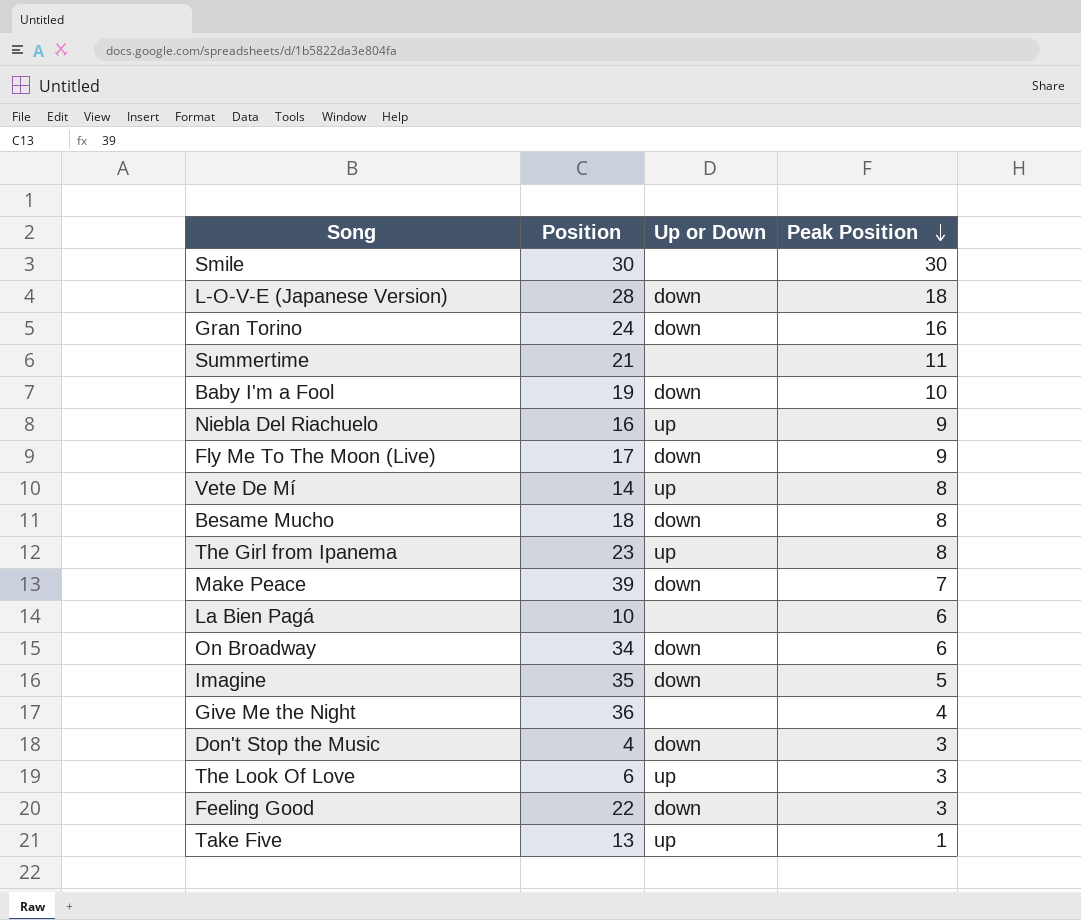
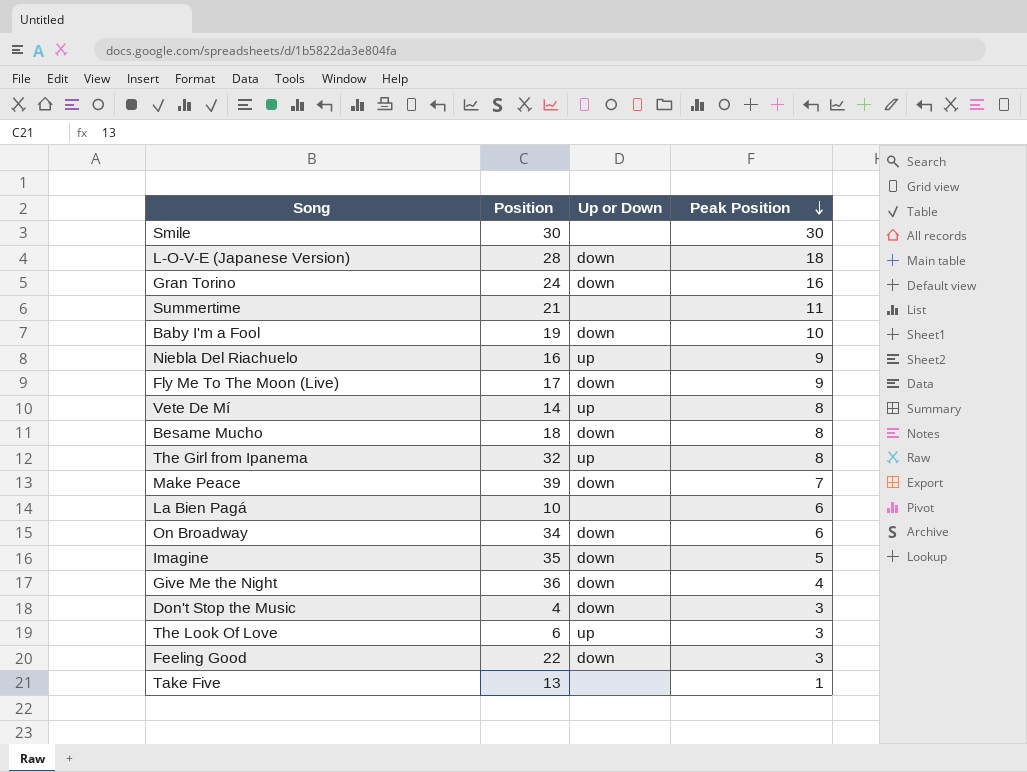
The Girl from Ipanema | Position: 23 -> 32
Give Me the Night | Up or Down: none -> down
Take Five | Up or Down: up -> none

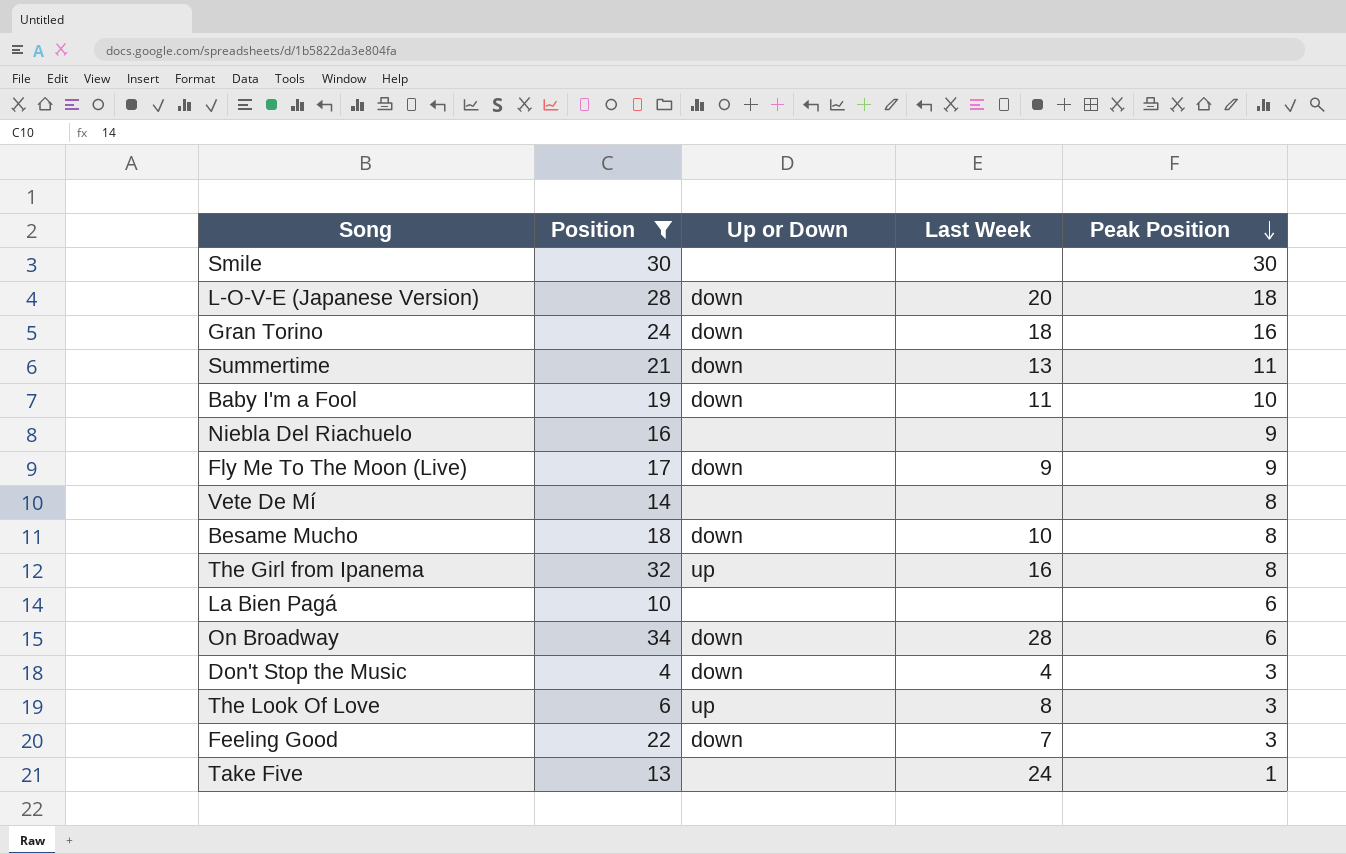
filter: none -> Position <= 34
column Last Week | position: none -> 4
Summertime | Up or Down: none -> down
Niebla Del Riachuelo | Up or Down: up -> none
Vete De Mí | Up or Down: up -> none

